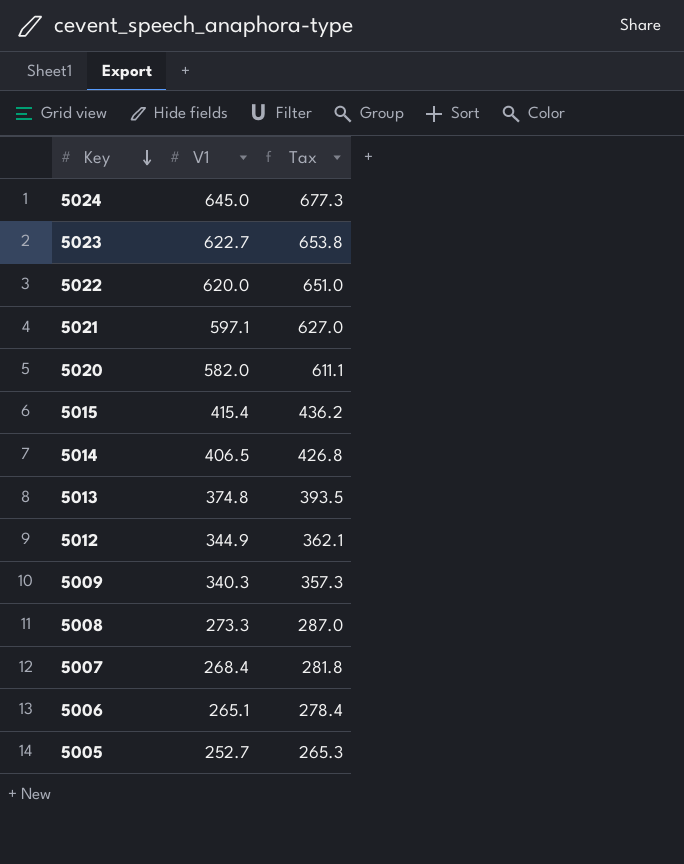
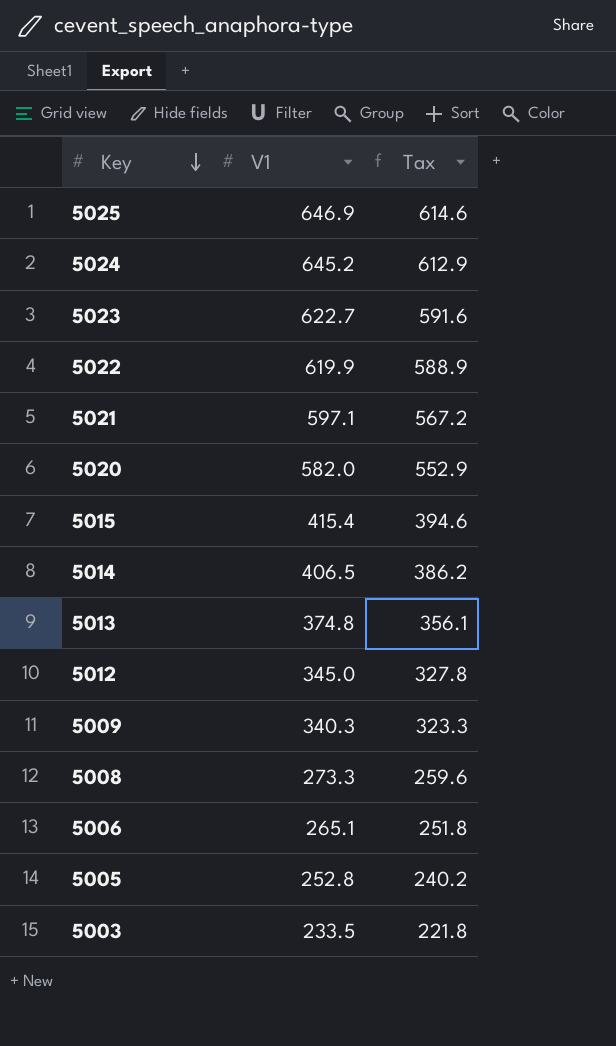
column Tax | formula: [V1] * 1.05 -> [V1] * 0.95
row 5007: 268.4 | 281.8 -> none
row 5025: none -> 646.9 | 614.6
5024 | V1: 645.0 -> 645.2
5022 | V1: 620.0 -> 619.9
5012 | V1: 344.9 -> 345.0
5005 | V1: 252.7 -> 252.8
row 5003: none -> 233.5 | 221.8

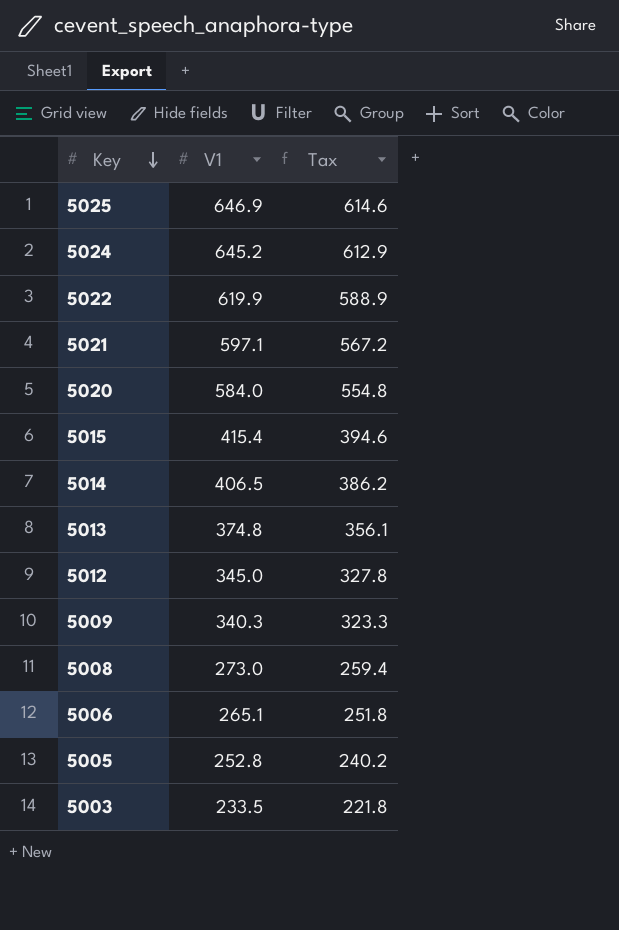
row 5023: 622.7 | 591.6 -> none
5020 | V1: 582.0 -> 584.0
5020 | Tax: 552.9 -> 554.8
5008 | V1: 273.3 -> 273.0
5008 | Tax: 259.6 -> 259.4

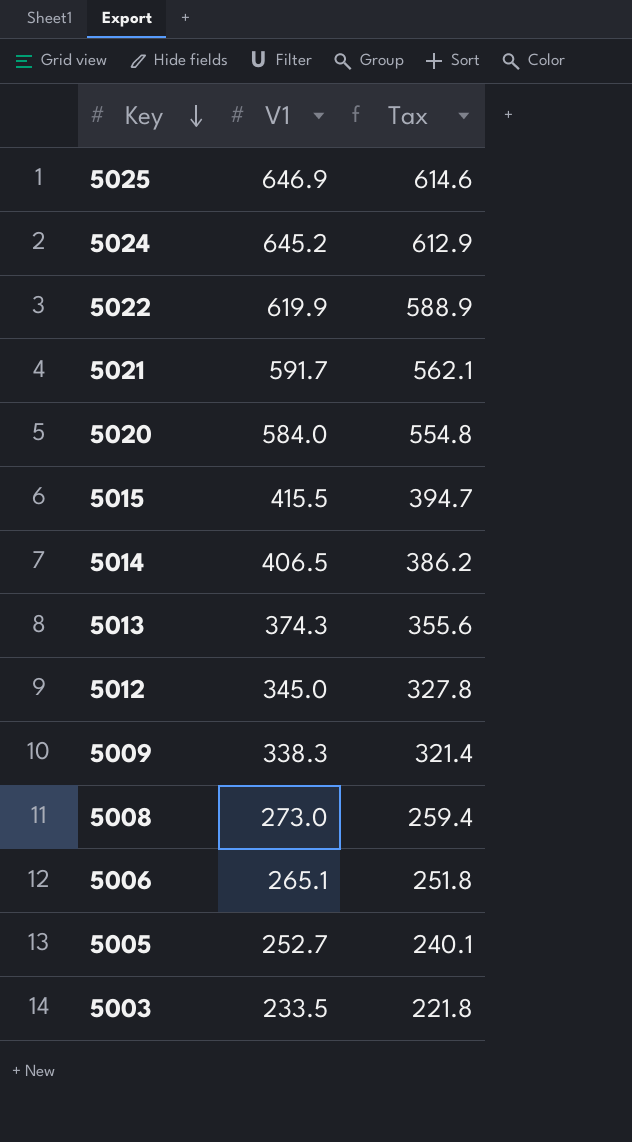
5021 | V1: 597.1 -> 591.7
5021 | Tax: 567.2 -> 562.1
5015 | V1: 415.4 -> 415.5
5015 | Tax: 394.6 -> 394.7
5013 | V1: 374.8 -> 374.3
5013 | Tax: 356.1 -> 355.6
5009 | V1: 340.3 -> 338.3
5009 | Tax: 323.3 -> 321.4
5005 | V1: 252.8 -> 252.7
5005 | Tax: 240.2 -> 240.1

